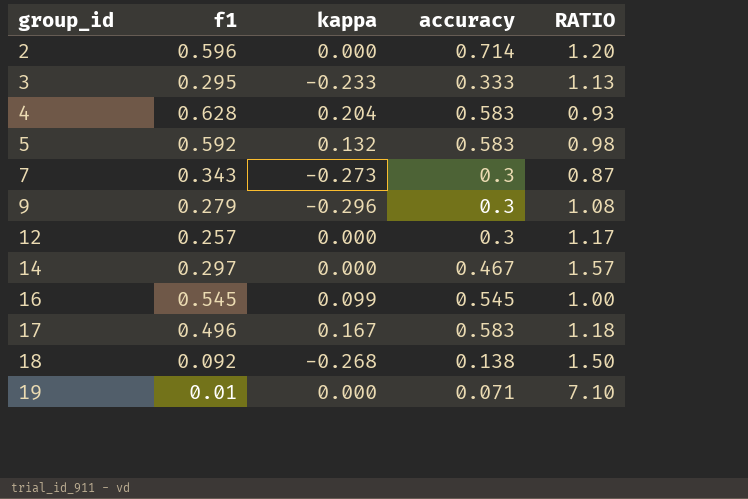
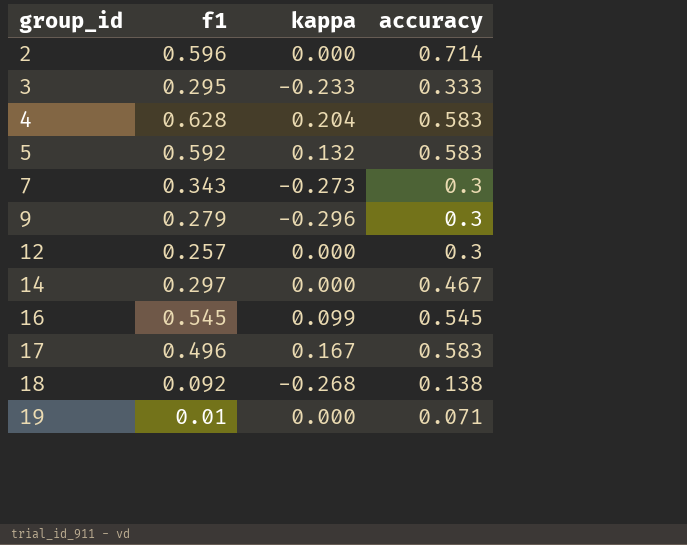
column RATIO | formula: [accuracy] / [f1] -> none

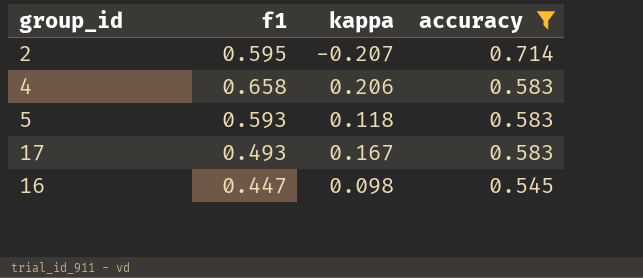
filter: none -> accuracy >= 0.545
row order: group_id ascending -> accuracy descending
2 | f1: 0.596 -> 0.595
2 | kappa: 0.000 -> -0.207
4 | f1: 0.628 -> 0.658
4 | kappa: 0.204 -> 0.206
5 | f1: 0.592 -> 0.593
5 | kappa: 0.132 -> 0.118
17 | f1: 0.496 -> 0.493
16 | f1: 0.545 -> 0.447
16 | kappa: 0.099 -> 0.098

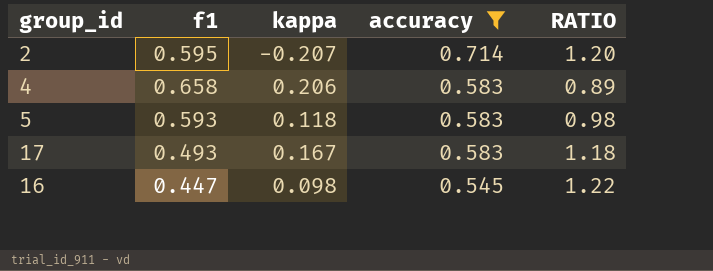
column RATIO | formula: none -> [accuracy] / [f1]

